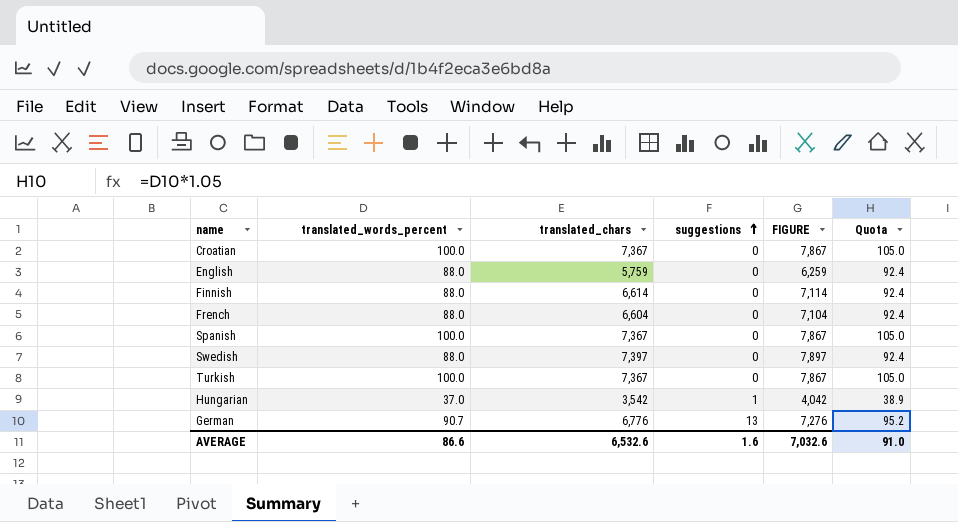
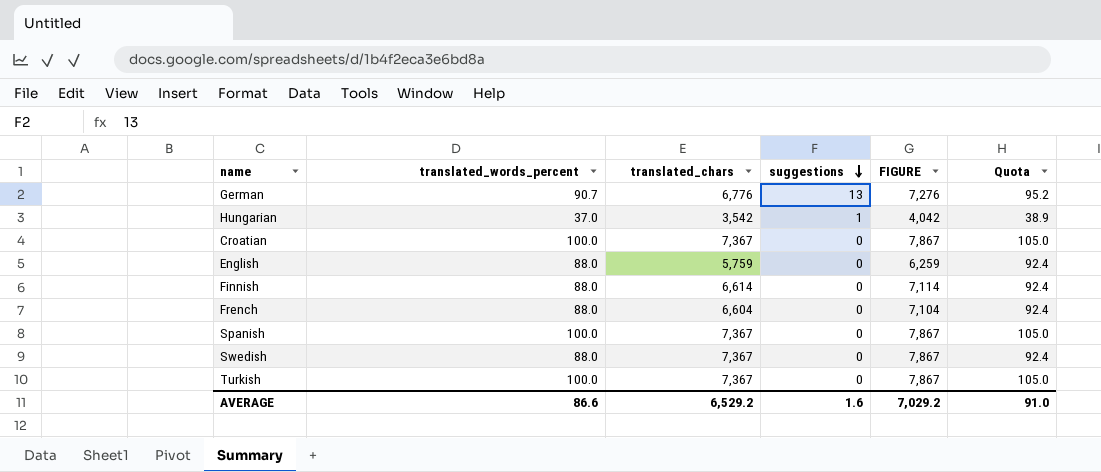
row order: suggestions ascending -> suggestions descending
Swedish | translated_chars: 7,397 -> 7,367
Swedish | FIGURE: 7,897 -> 7,867
AVERAGE | translated_chars: 6,532.6 -> 6,529.2
AVERAGE | FIGURE: 7,032.6 -> 7,029.2

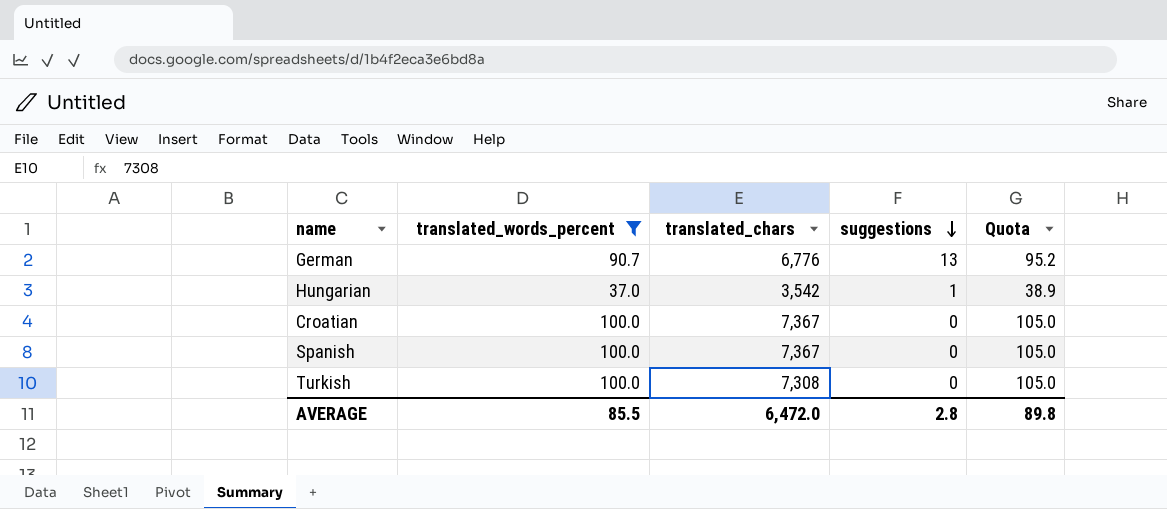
filter: none -> translated_words_percent != 88.0
column FIGURE | formula: [translated_chars] + 500 -> none
Turkish | translated_chars: 7,367 -> 7,308
AVERAGE | translated_words_percent: 86.6 -> 85.5
AVERAGE | translated_chars: 6,529.2 -> 6,472.0
AVERAGE | suggestions: 1.6 -> 2.8
AVERAGE | Quota: 91.0 -> 89.8

